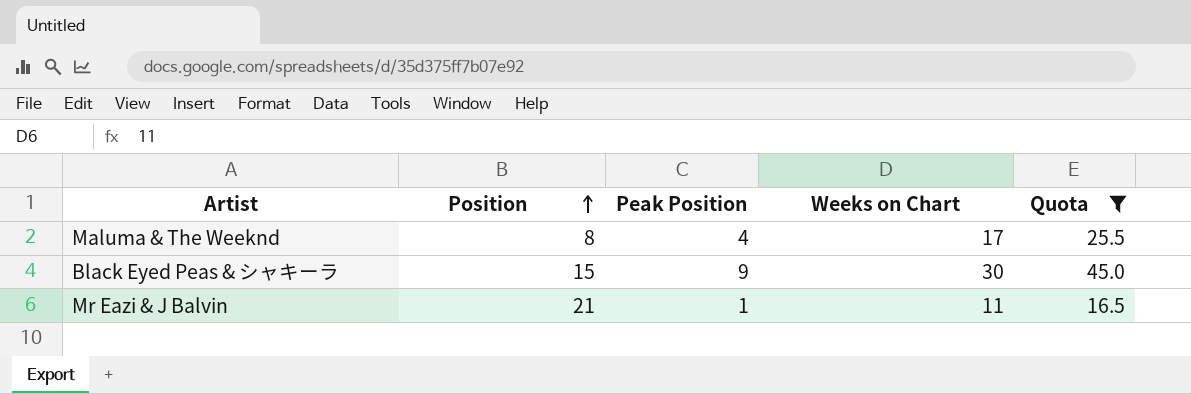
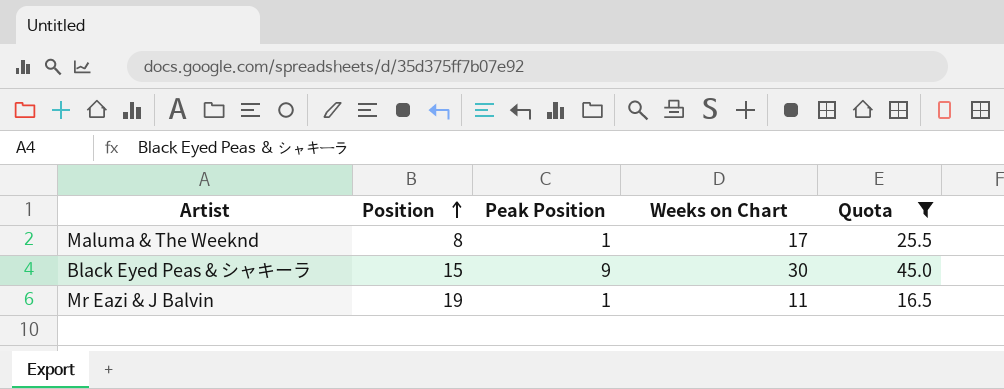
Maluma & The Weeknd | Peak Position: 4 -> 1
Mr Eazi & J Balvin | Position: 21 -> 19

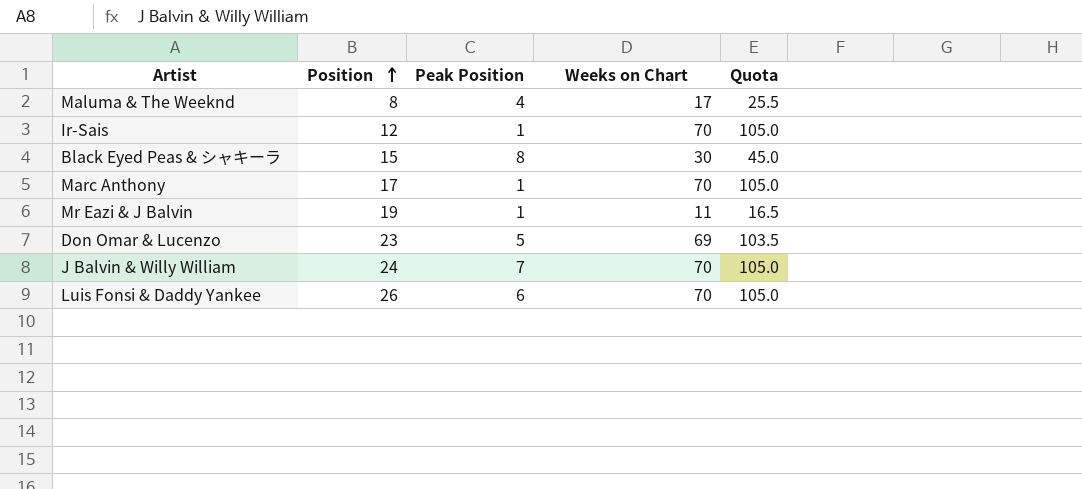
filter: Quota <= 45.0 -> none
Maluma & The Weeknd | Peak Position: 1 -> 4
Black Eyed Peas & シャキーラ | Peak Position: 9 -> 8

